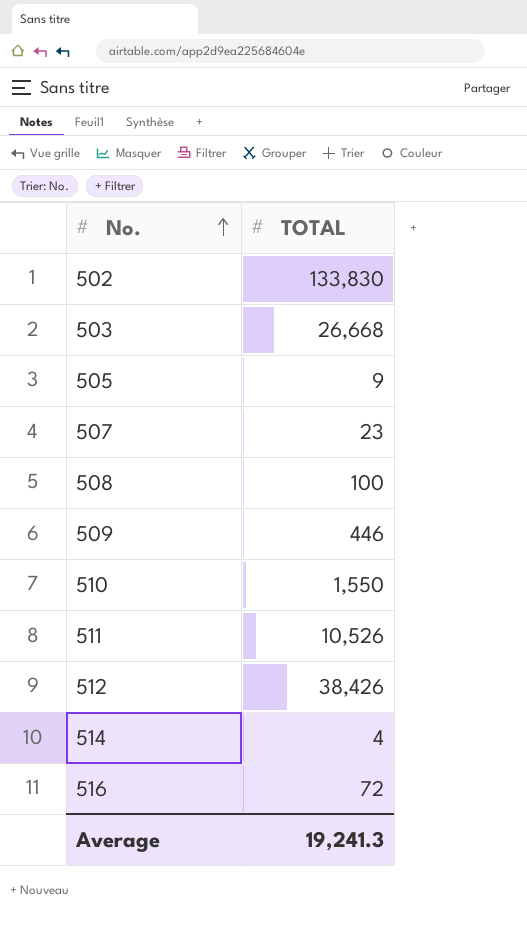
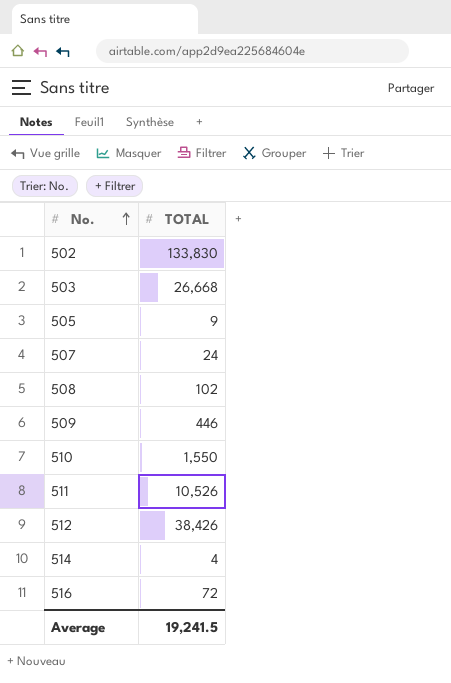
507 | TOTAL: 23 -> 24
508 | TOTAL: 100 -> 102
Average | TOTAL: 19,241.3 -> 19,241.5

